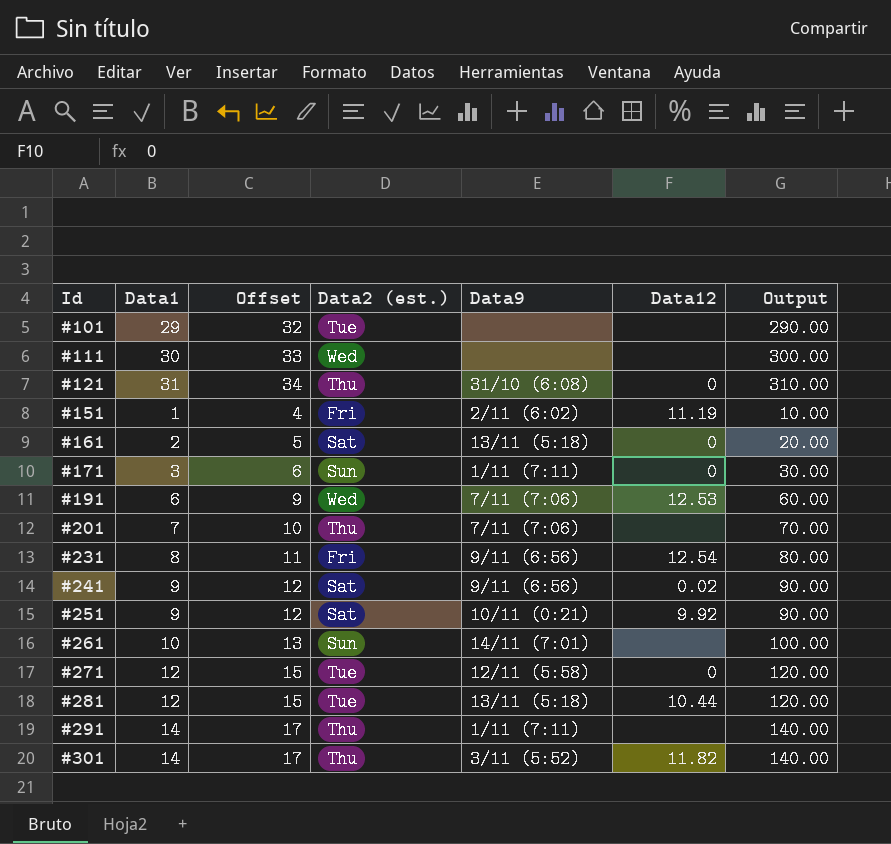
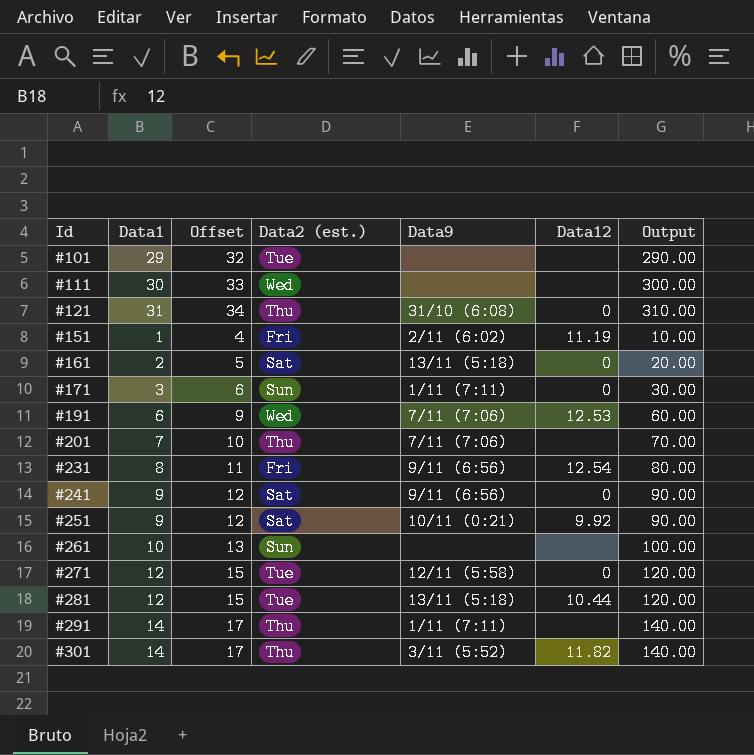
#241 | Data12: 0.02 -> 0
#261 | Data9: 14/11 (7:01) -> none

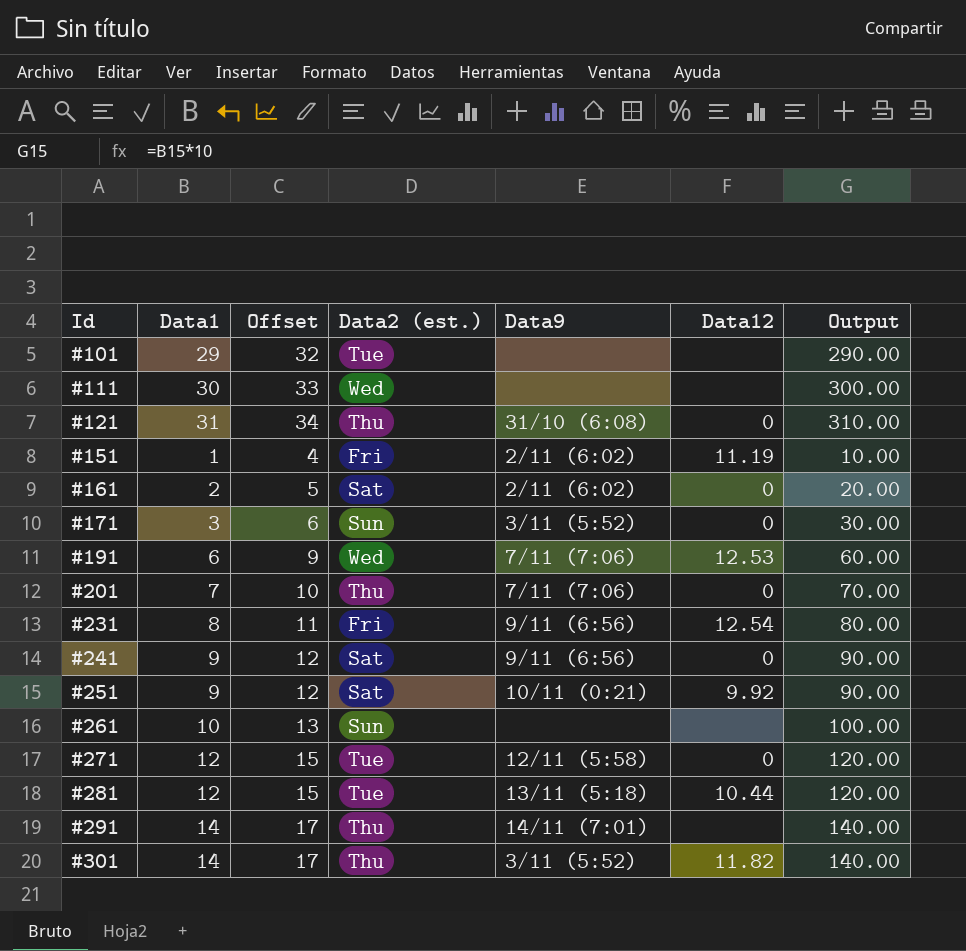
#161 | Data9: 13/11 (5:18) -> 2/11 (6:02)
#171 | Data9: 1/11 (7:11) -> 3/11 (5:52)
#201 | Data12: none -> 0
#291 | Data9: 1/11 (7:11) -> 14/11 (7:01)

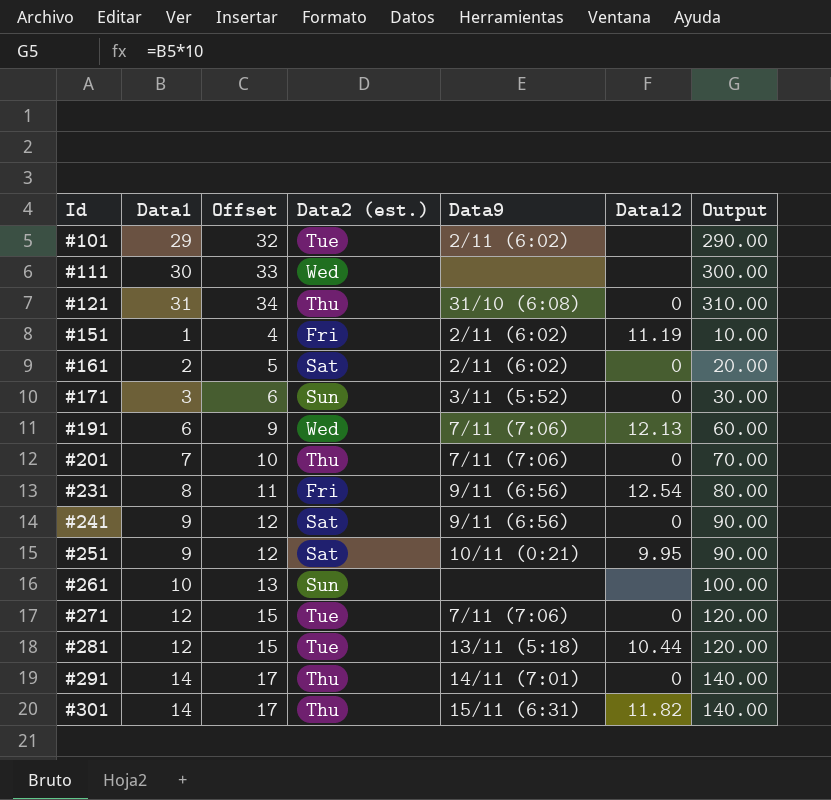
#101 | Data9: none -> 2/11 (6:02)
#191 | Data12: 12.53 -> 12.13
#251 | Data12: 9.92 -> 9.95
#271 | Data9: 12/11 (5:58) -> 7/11 (7:06)
#291 | Data12: none -> 0
#301 | Data9: 3/11 (5:52) -> 15/11 (6:31)

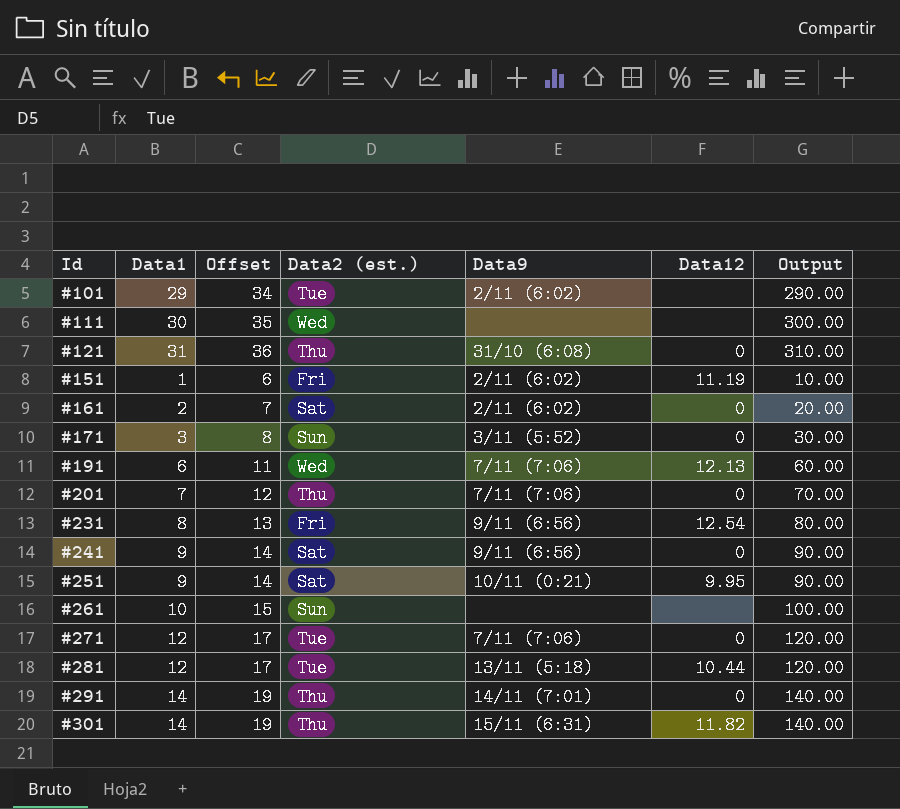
column Offset | formula: [Data1] + 3 -> [Data1] + 5

